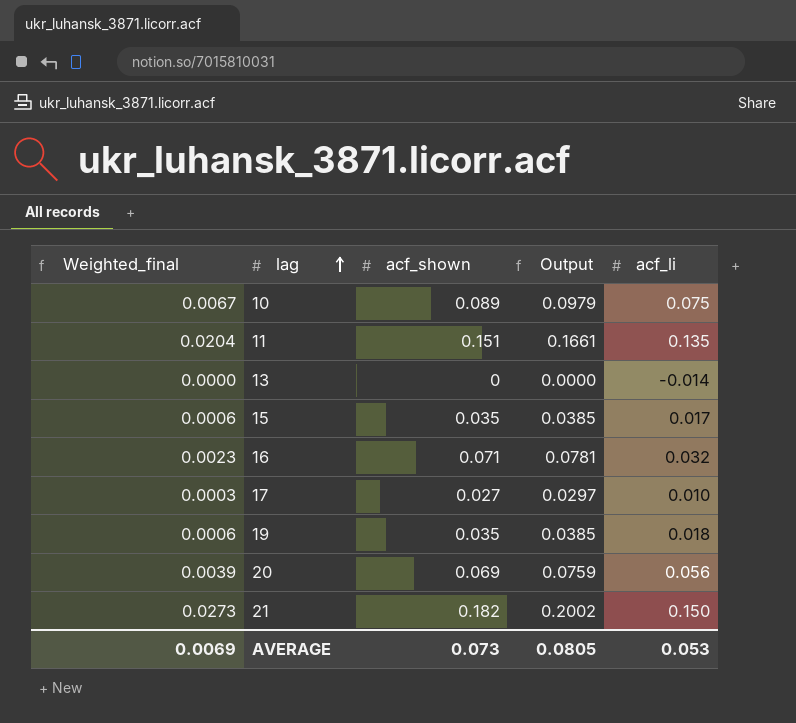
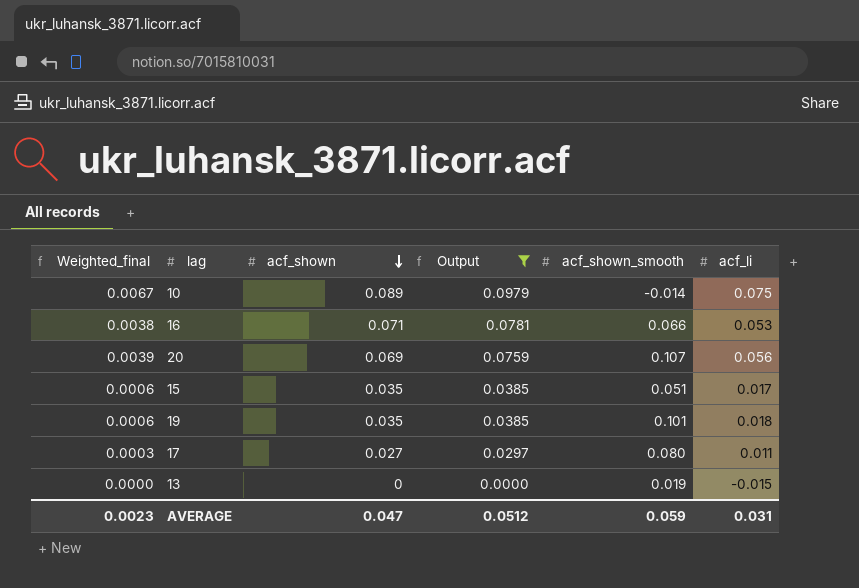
filter: none -> Output <= 0.0979
row order: lag ascending -> acf_shown descending
column acf_shown_smooth | position: none -> 5
16 | Weighted_final: 0.0023 -> 0.0038
16 | acf_li: 0.032 -> 0.053
17 | acf_li: 0.010 -> 0.011
13 | acf_li: -0.014 -> -0.015
AVERAGE | Weighted_final: 0.0069 -> 0.0023
AVERAGE | acf_shown: 0.073 -> 0.047
AVERAGE | Output: 0.0805 -> 0.0512
AVERAGE | acf_li: 0.053 -> 0.031

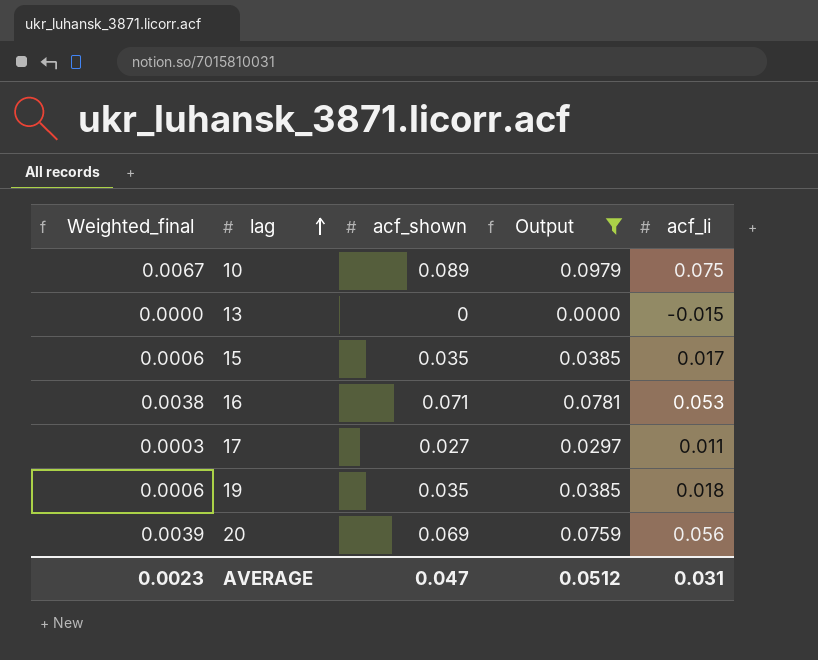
row order: acf_shown descending -> lag ascending
column acf_shown_smooth | position: 5 -> none

